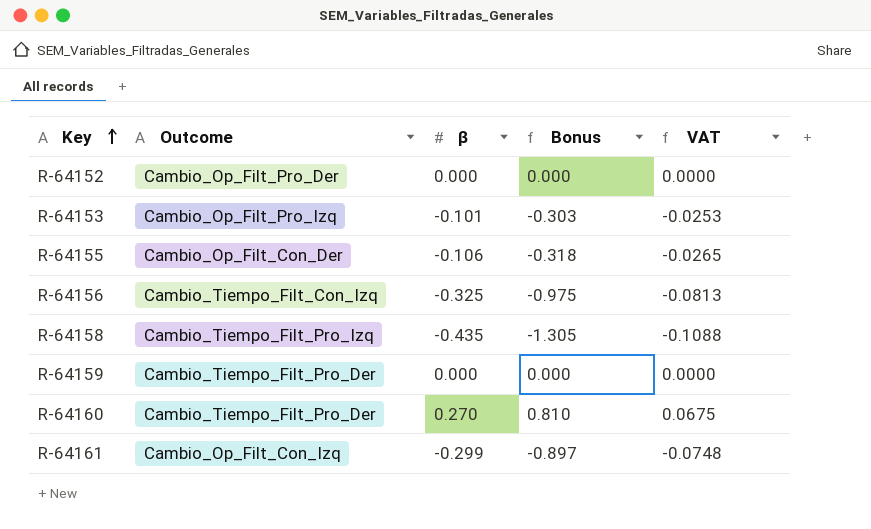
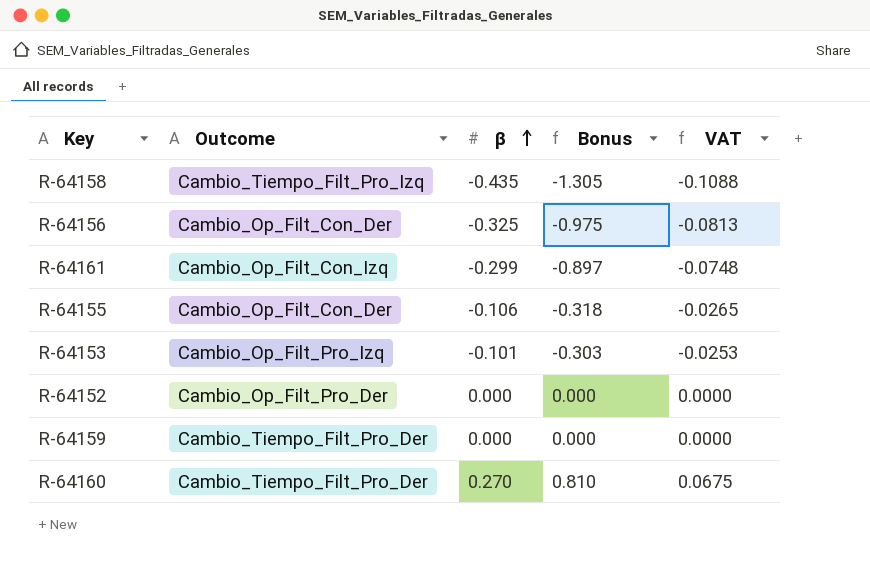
row order: Key ascending -> β ascending
R-64156 | Outcome: Cambio_Tiempo_Filt_Con_Izq -> Cambio_Op_Filt_Con_Der

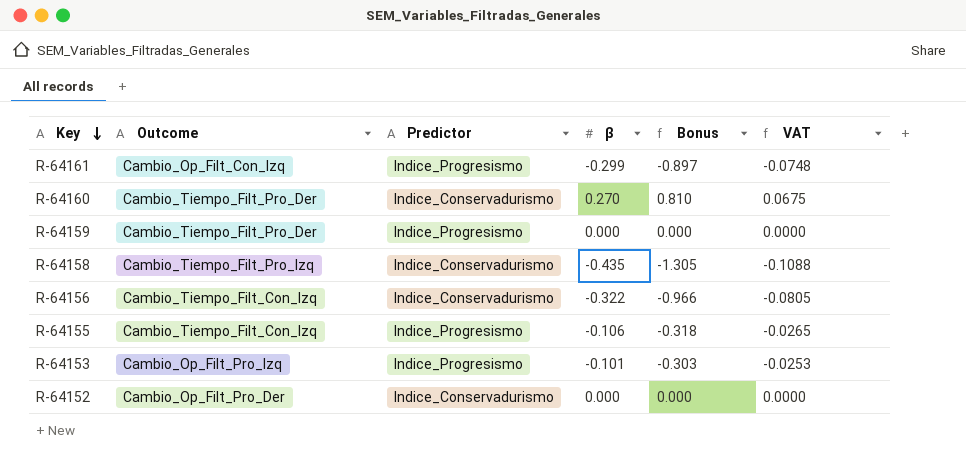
row order: β ascending -> Key descending
column Predictor | position: none -> 3
R-64156 | Outcome: Cambio_Op_Filt_Con_Der -> Cambio_Tiempo_Filt_Con_Izq
R-64156 | β: -0.325 -> -0.322
R-64156 | Bonus: -0.975 -> -0.966
R-64156 | VAT: -0.0813 -> -0.0805
R-64155 | Outcome: Cambio_Op_Filt_Con_Der -> Cambio_Tiempo_Filt_Con_Izq

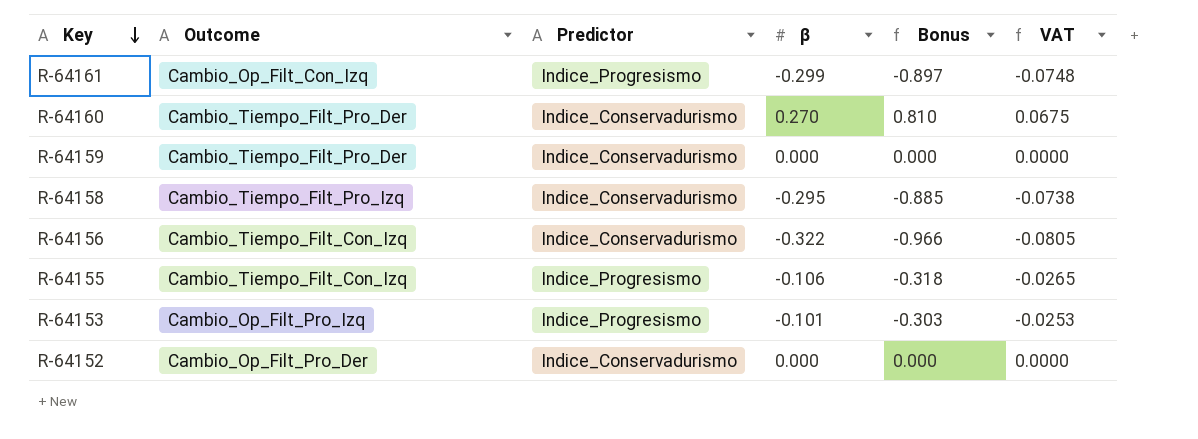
R-64159 | Predictor: Indice_Progresismo -> Indice_Conservadurismo
R-64158 | β: -0.435 -> -0.295
R-64158 | Bonus: -1.305 -> -0.885
R-64158 | VAT: -0.1088 -> -0.0738

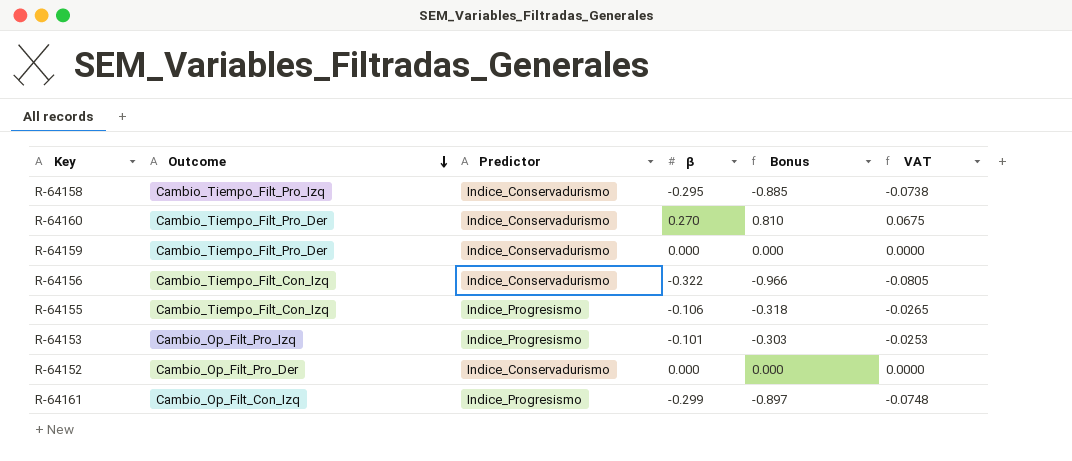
row order: Key descending -> Outcome descending

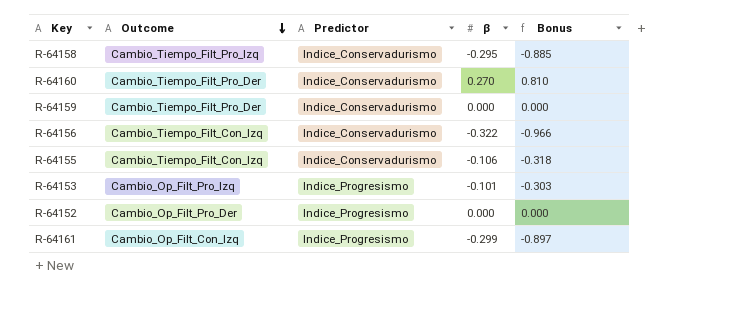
column VAT | formula: [β] * 0.25 -> none
R-64155 | Predictor: Indice_Progresismo -> Indice_Conservadurismo
R-64152 | Predictor: Indice_Conservadurismo -> Indice_Progresismo

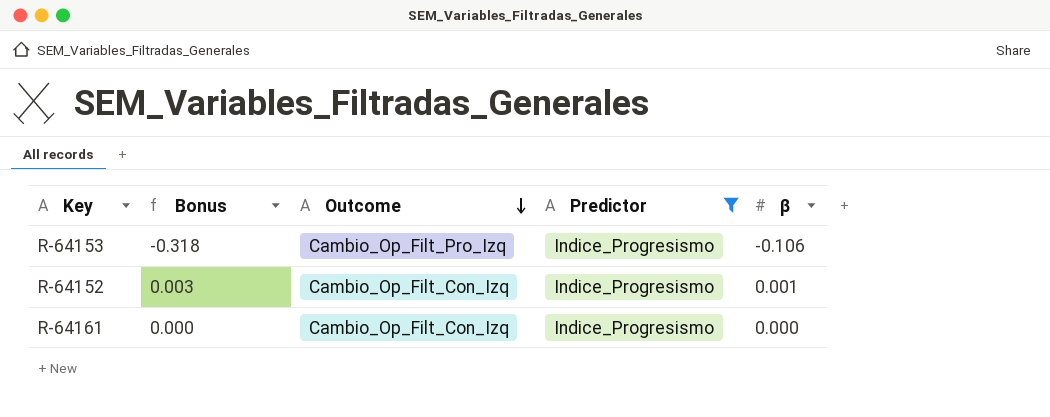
filter: none -> Predictor = Indice_Progresismo
column Bonus | position: 5 -> 2
R-64153 | Bonus: -0.303 -> -0.318
R-64153 | β: -0.101 -> -0.106
R-64152 | Bonus: 0.000 -> 0.003
R-64152 | Outcome: Cambio_Op_Filt_Pro_Der -> Cambio_Op_Filt_Con_Izq
R-64152 | β: 0.000 -> 0.001
R-64161 | Bonus: -0.897 -> 0.000
R-64161 | β: -0.299 -> 0.000

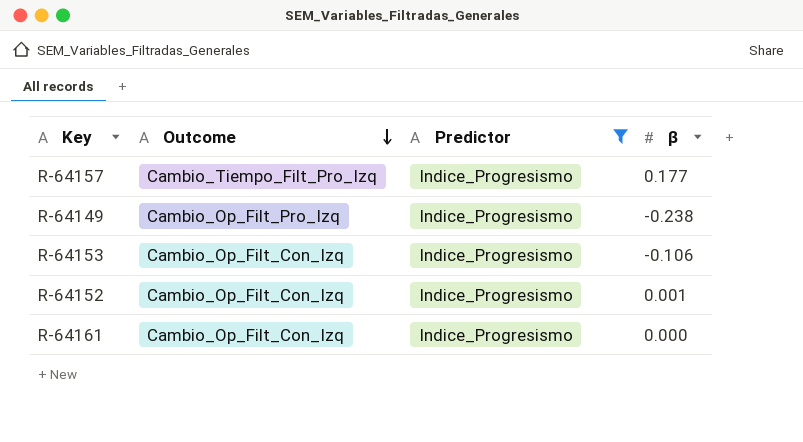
column Bonus | formula: [β] * 3 -> none
row R-64157: none -> Cambio_Tiempo_Filt_Pro_Izq | Indice_Progresismo | 0.177
row R-64149: none -> Cambio_Op_Filt_Pro_Izq | Indice_Progresismo | -0.238
R-64153 | Outcome: Cambio_Op_Filt_Pro_Izq -> Cambio_Op_Filt_Con_Izq

